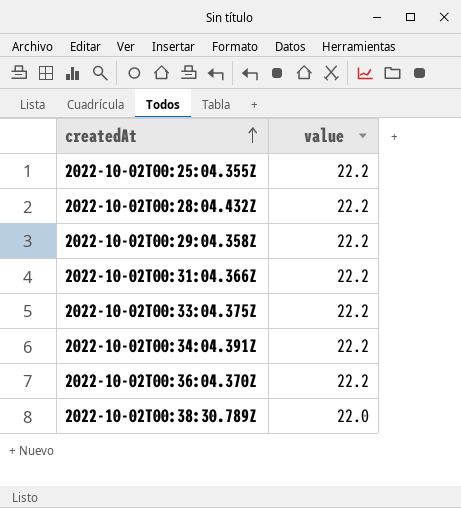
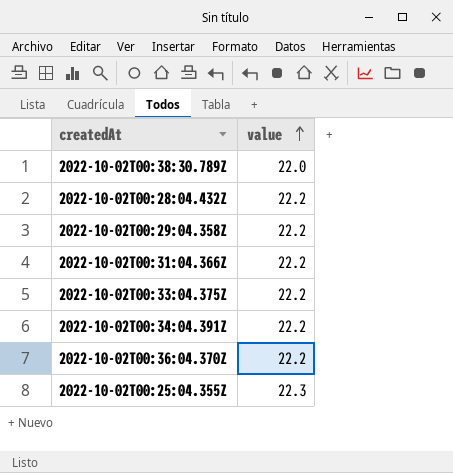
row order: createdAt ascending -> value ascending
2022-10-02T00:25:04.355Z | value: 22.2 -> 22.3

